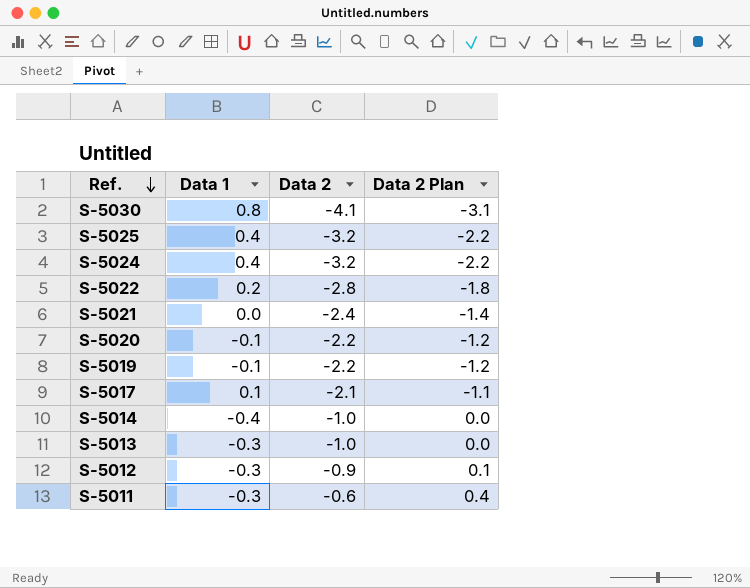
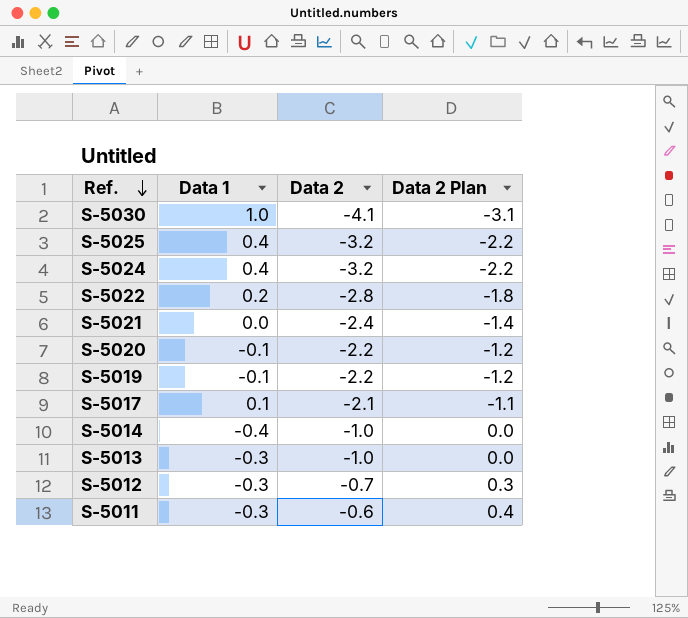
S-5030 | Data 1: 0.8 -> 1.0
S-5012 | Data 2: -0.9 -> -0.7
S-5012 | Data 2 Plan: 0.1 -> 0.3

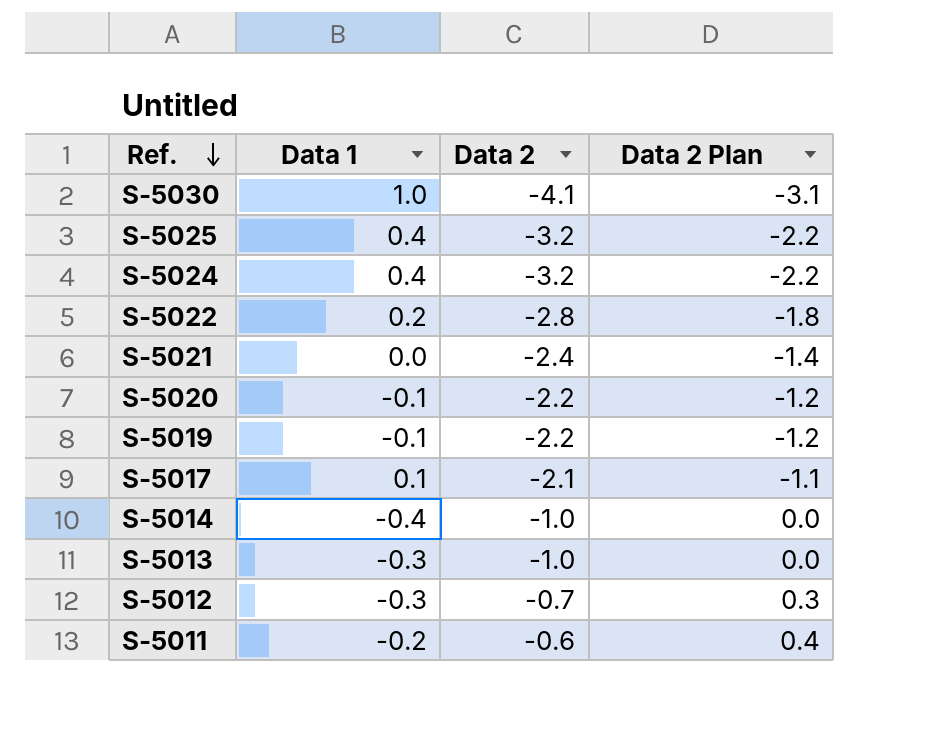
S-5011 | Data 1: -0.3 -> -0.2

